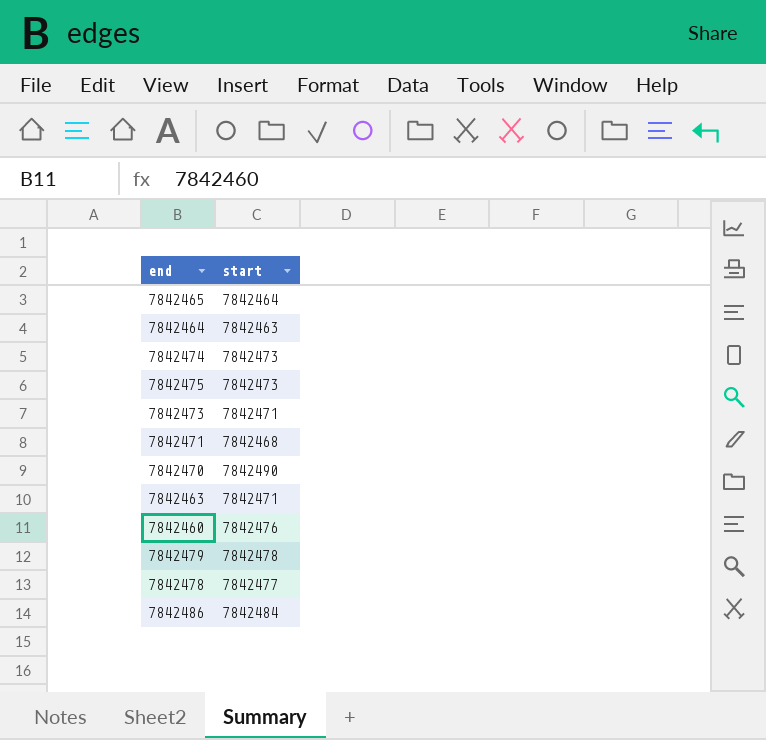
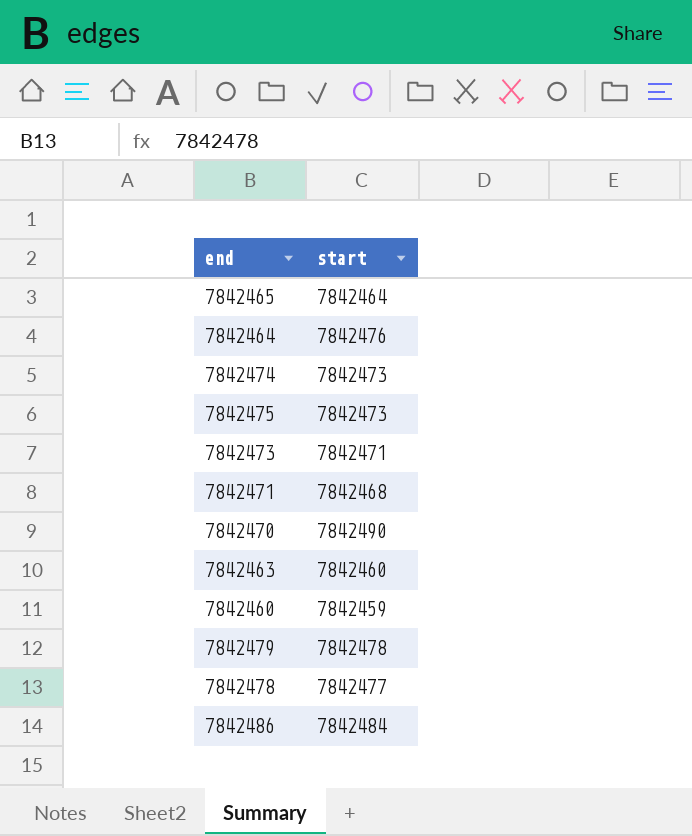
7842464 | start: 7842463 -> 7842476
7842463 | start: 7842471 -> 7842460
7842460 | start: 7842476 -> 7842459

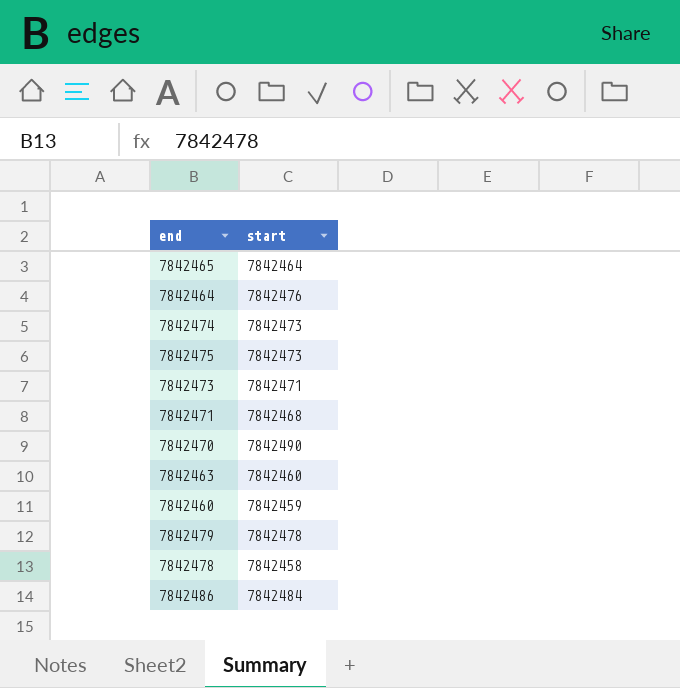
7842478 | start: 7842477 -> 7842458

